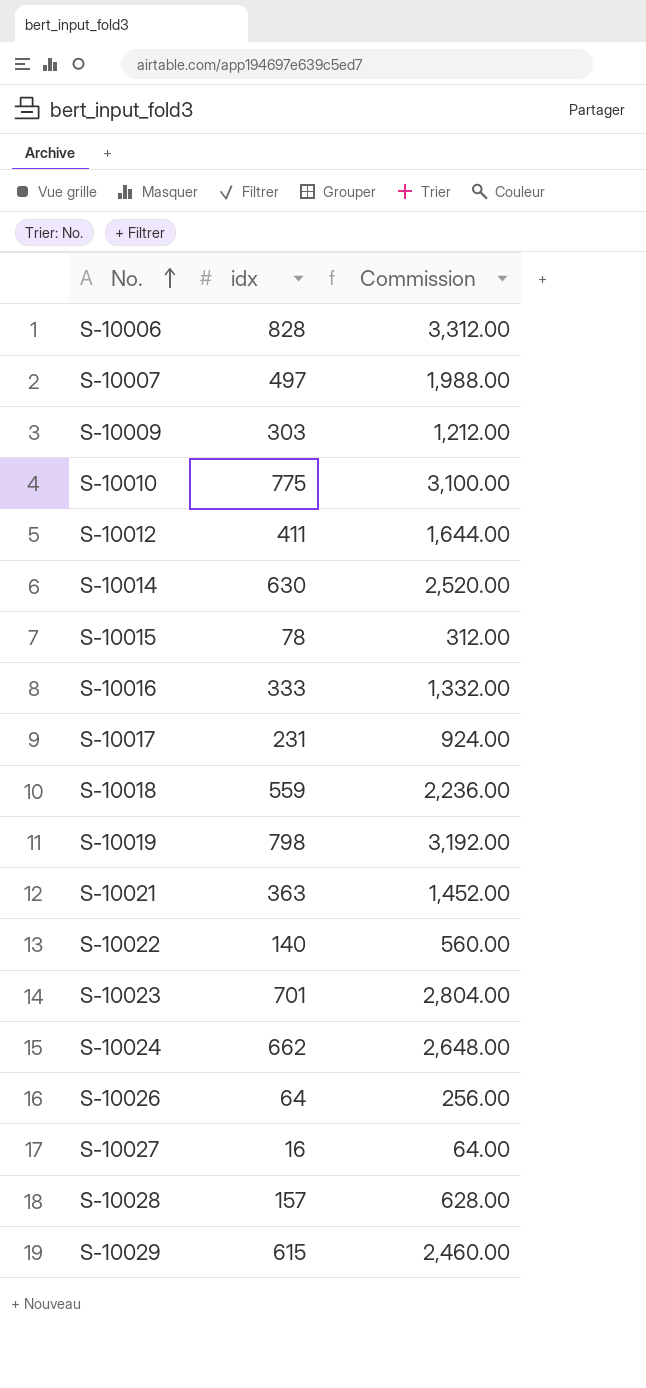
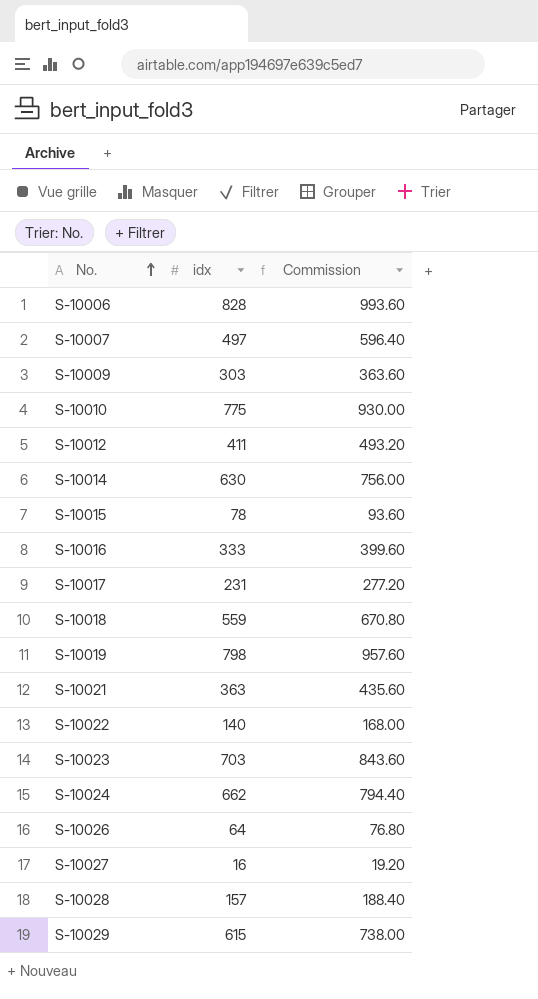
column Commission | formula: [idx] * 4 -> [idx] * 1.2
S-10023 | idx: 701 -> 703

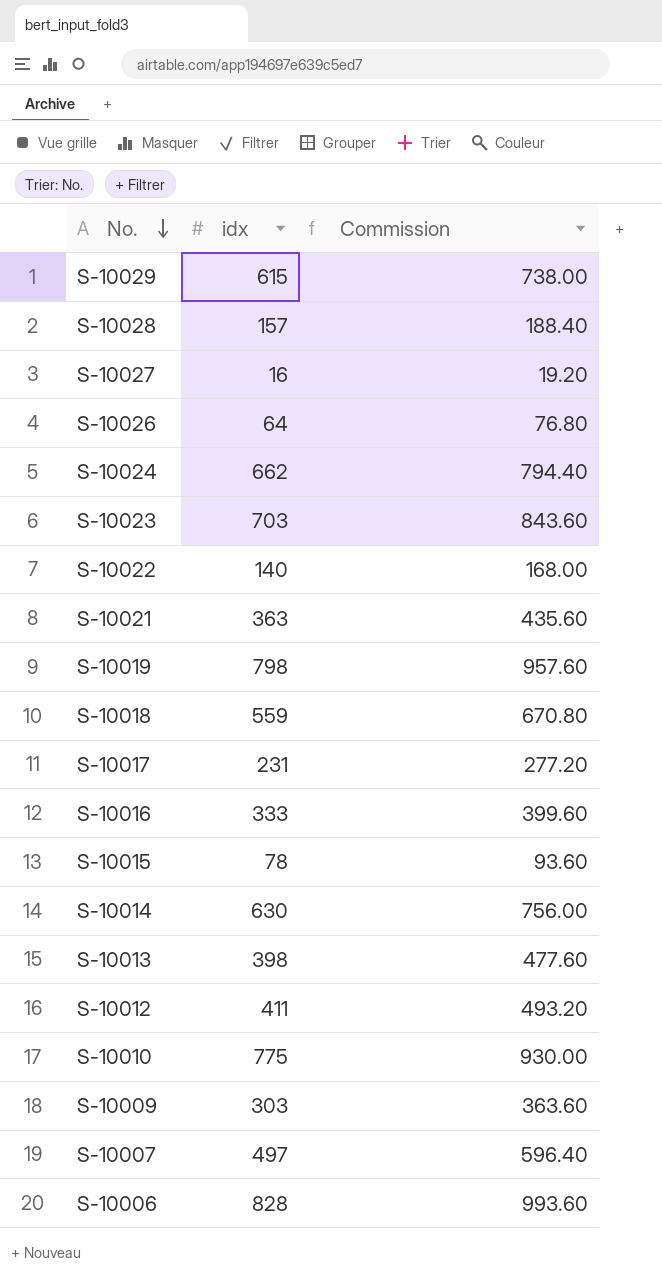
row order: No. ascending -> No. descending
row S-10013: none -> 398 | 477.60

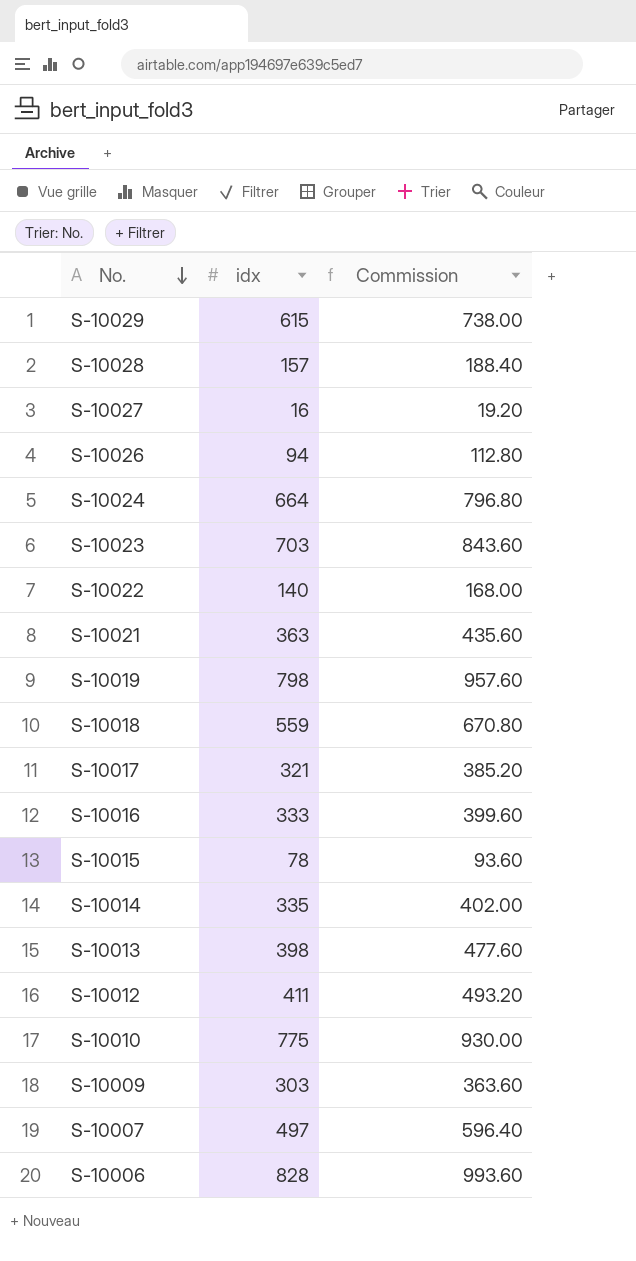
S-10026 | idx: 64 -> 94
S-10026 | Commission: 76.80 -> 112.80
S-10024 | idx: 662 -> 664
S-10024 | Commission: 794.40 -> 796.80
S-10017 | idx: 231 -> 321
S-10017 | Commission: 277.20 -> 385.20
S-10014 | idx: 630 -> 335
S-10014 | Commission: 756.00 -> 402.00

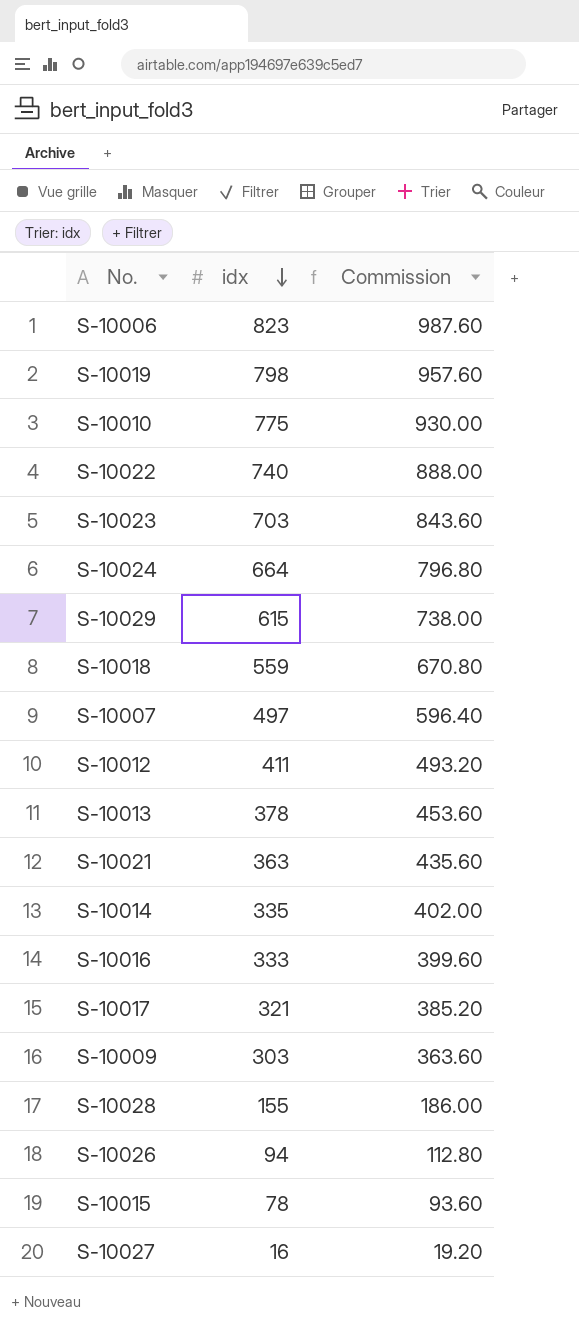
row order: No. descending -> idx descending
S-10006 | idx: 828 -> 823
S-10006 | Commission: 993.60 -> 987.60
S-10022 | idx: 140 -> 740
S-10022 | Commission: 168.00 -> 888.00
S-10013 | idx: 398 -> 378
S-10013 | Commission: 477.60 -> 453.60
S-10028 | idx: 157 -> 155
S-10028 | Commission: 188.40 -> 186.00

